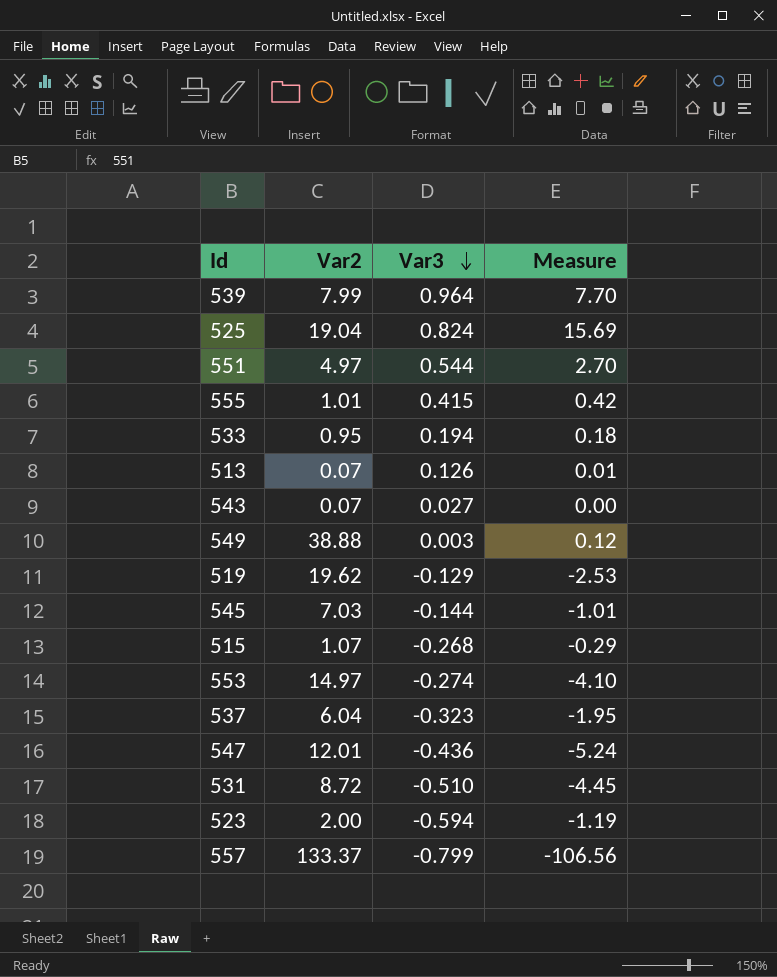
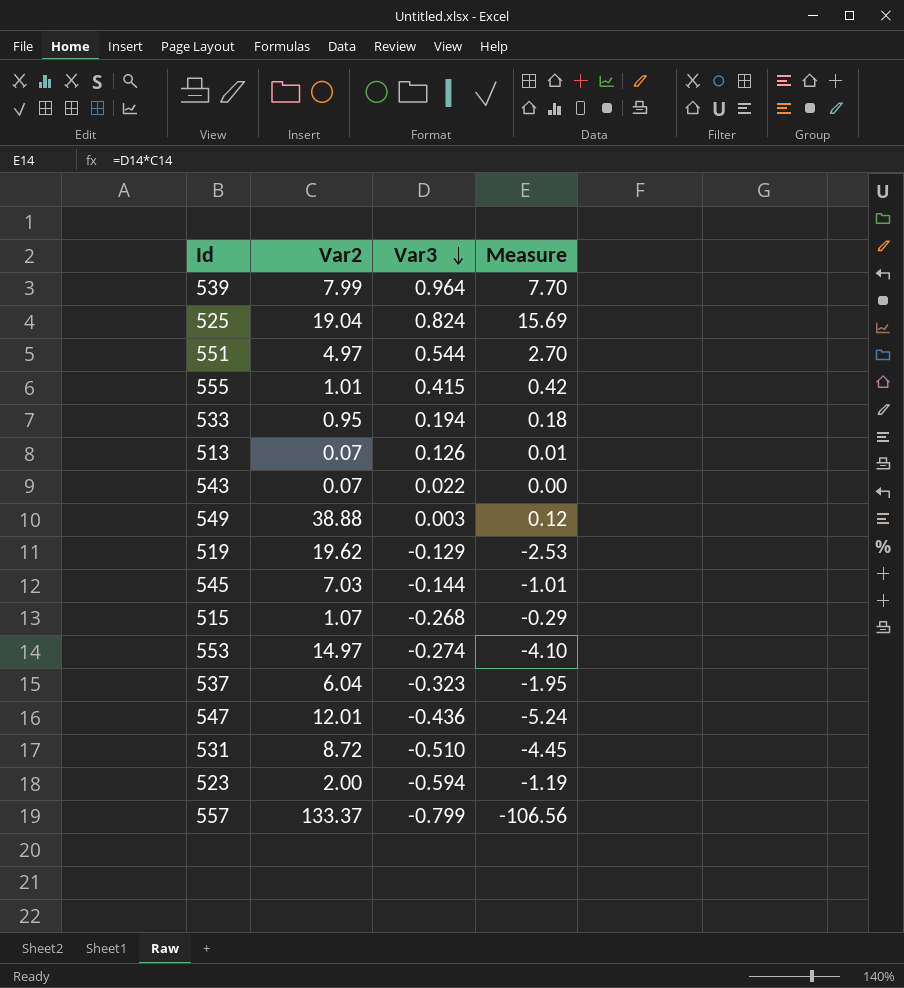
543 | Var3: 0.027 -> 0.022

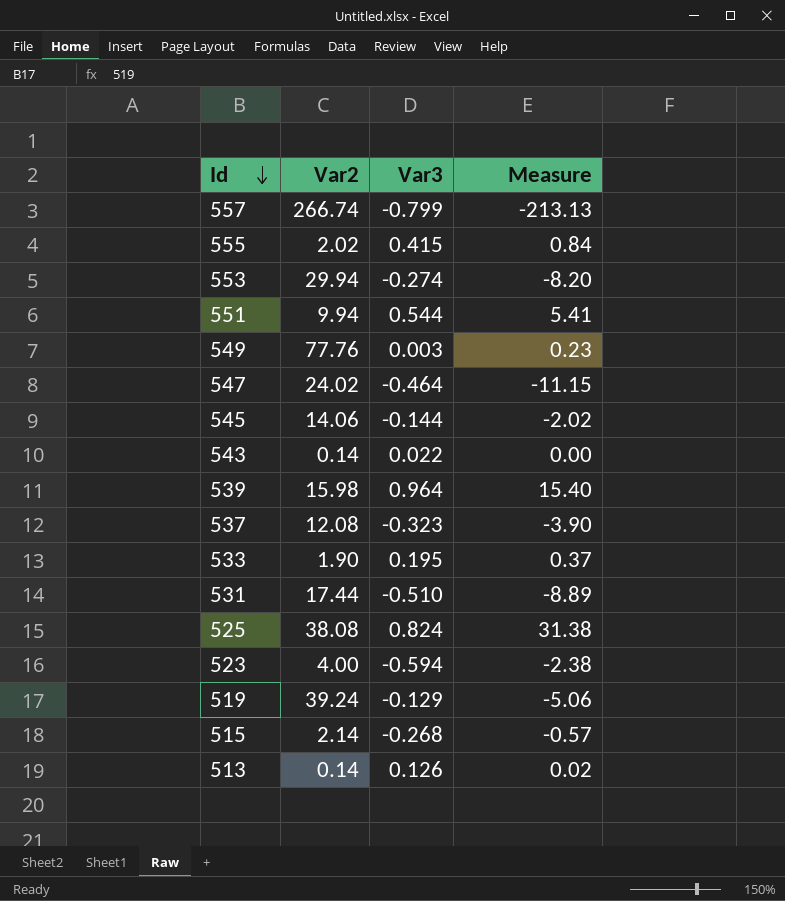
row order: Var3 descending -> Id descending
557 | Var2: 133.37 -> 266.74
557 | Measure: -106.56 -> -213.13
555 | Var2: 1.01 -> 2.02
555 | Measure: 0.42 -> 0.84
553 | Var2: 14.97 -> 29.94
553 | Measure: -4.10 -> -8.20
551 | Var2: 4.97 -> 9.94
551 | Measure: 2.70 -> 5.41
549 | Var2: 38.88 -> 77.76
549 | Measure: 0.12 -> 0.23
547 | Var2: 12.01 -> 24.02
547 | Var3: -0.436 -> -0.464
547 | Measure: -5.24 -> -11.15
545 | Var2: 7.03 -> 14.06
545 | Measure: -1.01 -> -2.02
543 | Var2: 0.07 -> 0.14
539 | Var2: 7.99 -> 15.98
539 | Measure: 7.70 -> 15.40
537 | Var2: 6.04 -> 12.08
537 | Measure: -1.95 -> -3.90
533 | Var2: 0.95 -> 1.90
533 | Var3: 0.194 -> 0.195
533 | Measure: 0.18 -> 0.37
531 | Var2: 8.72 -> 17.44
531 | Measure: -4.45 -> -8.89
525 | Var2: 19.04 -> 38.08
525 | Measure: 15.69 -> 31.38
523 | Var2: 2.00 -> 4.00
523 | Measure: -1.19 -> -2.38
519 | Var2: 19.62 -> 39.24
519 | Measure: -2.53 -> -5.06
515 | Var2: 1.07 -> 2.14
515 | Measure: -0.29 -> -0.57
513 | Var2: 0.07 -> 0.14
513 | Measure: 0.01 -> 0.02

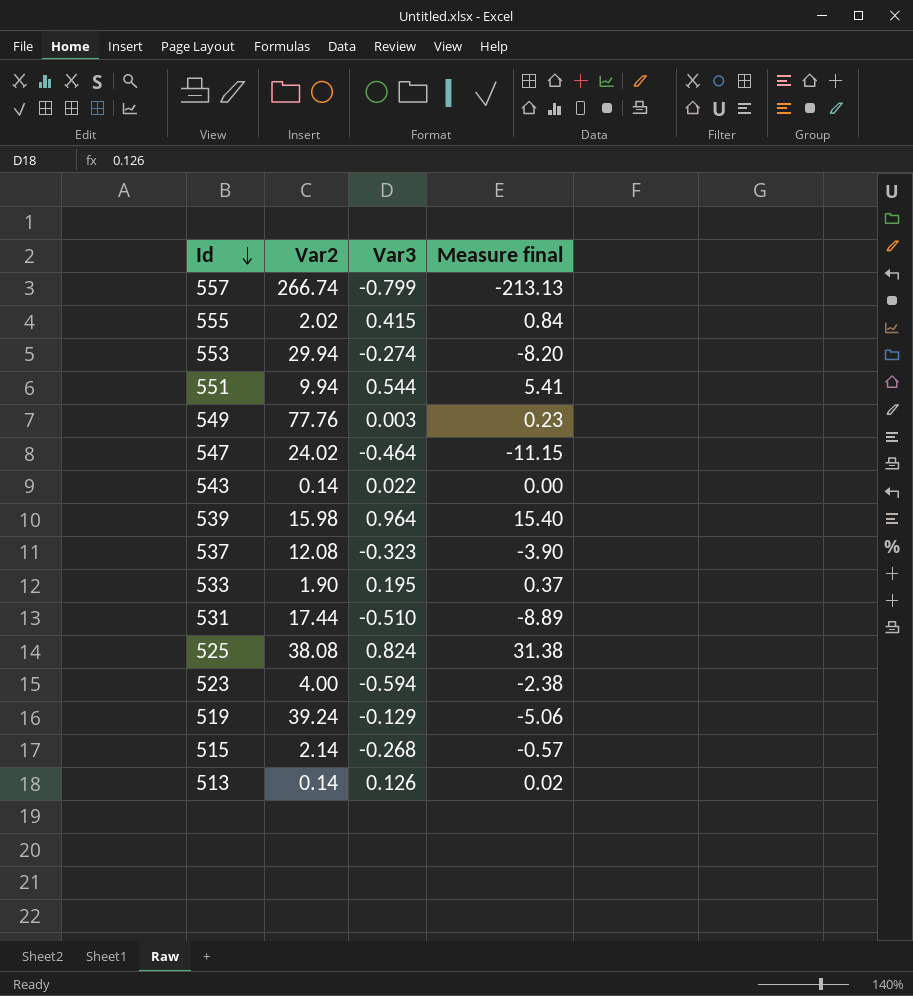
column name: Measure -> Measure final
row 545: 14.06 | -0.144 | -2.02 -> none

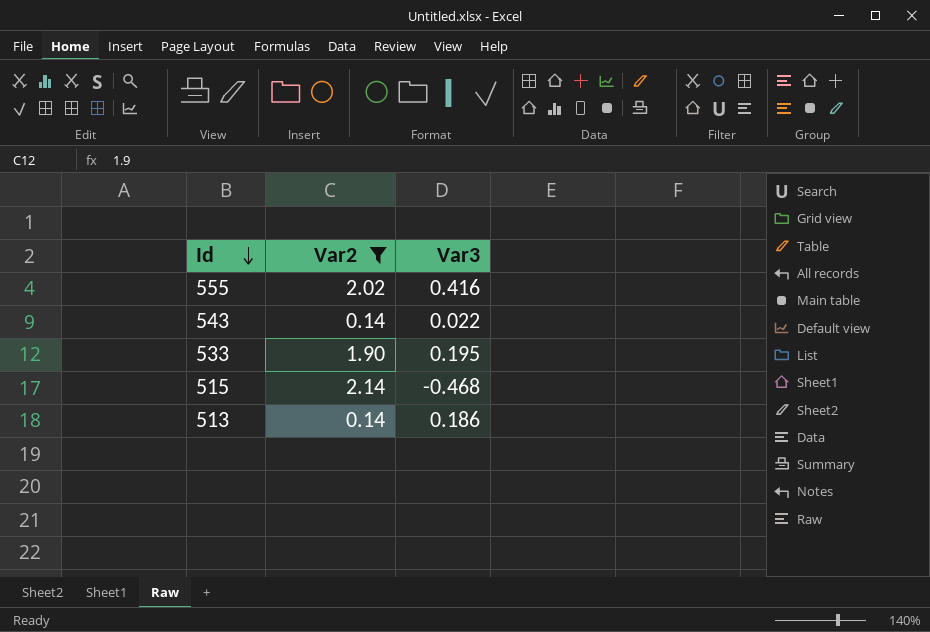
filter: none -> Var2 <= 2.14
column Measure final | formula: [Var2] * [Var3] -> none
555 | Var3: 0.415 -> 0.416
515 | Var3: -0.268 -> -0.468
513 | Var3: 0.126 -> 0.186

